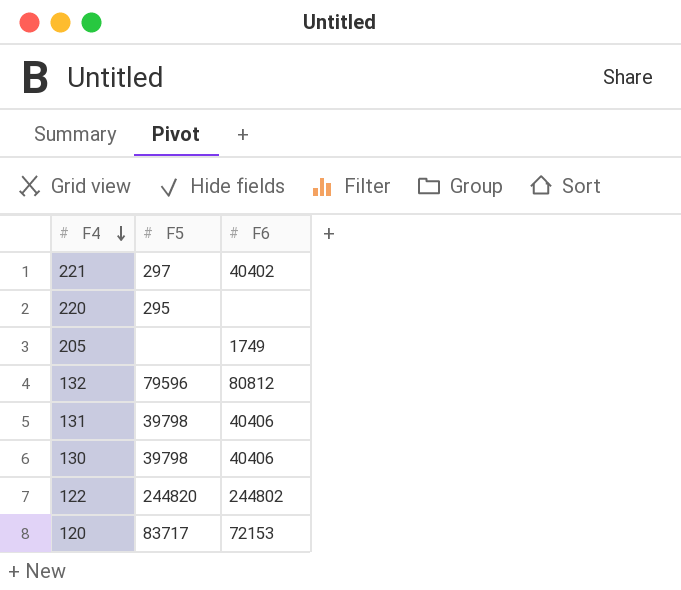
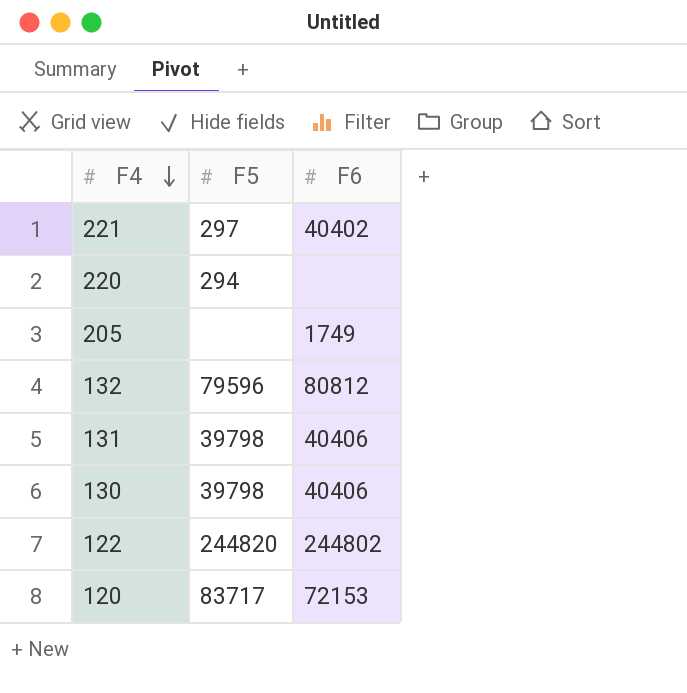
220 | F5: 295 -> 294

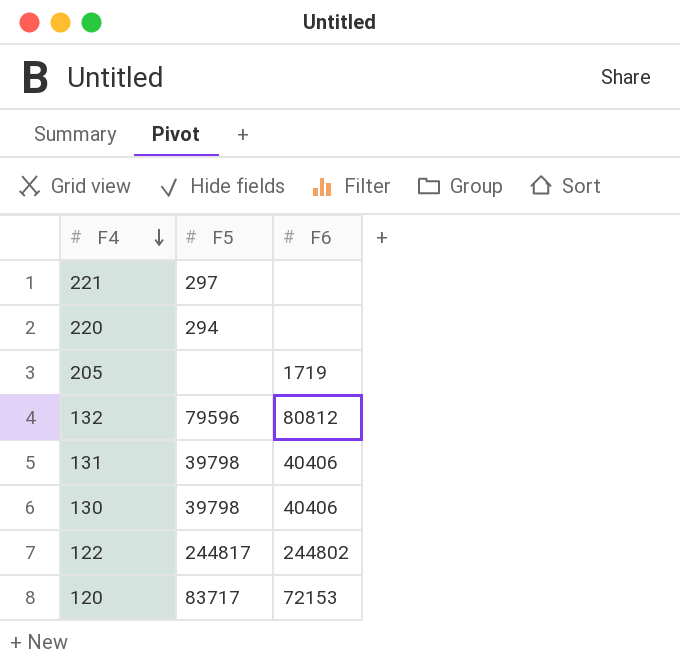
221 | F6: 40402 -> none
205 | F6: 1749 -> 1719
122 | F5: 244820 -> 244817

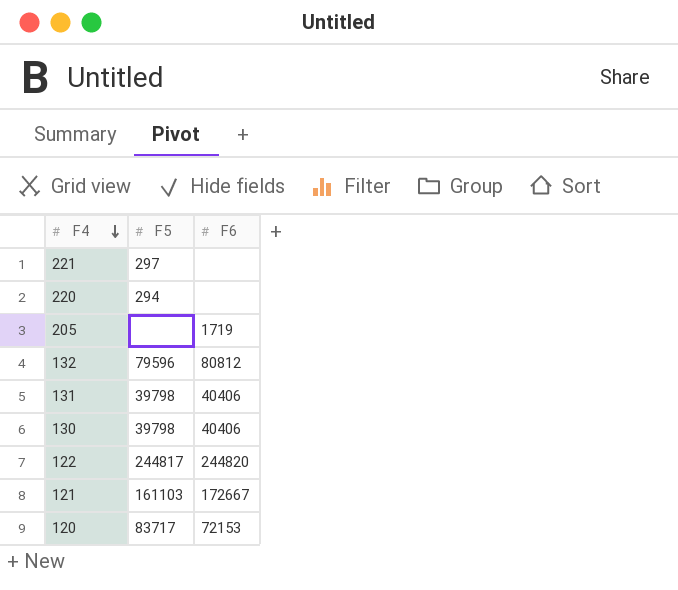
122 | F6: 244802 -> 244820
row 121: none -> 161103 | 172667

